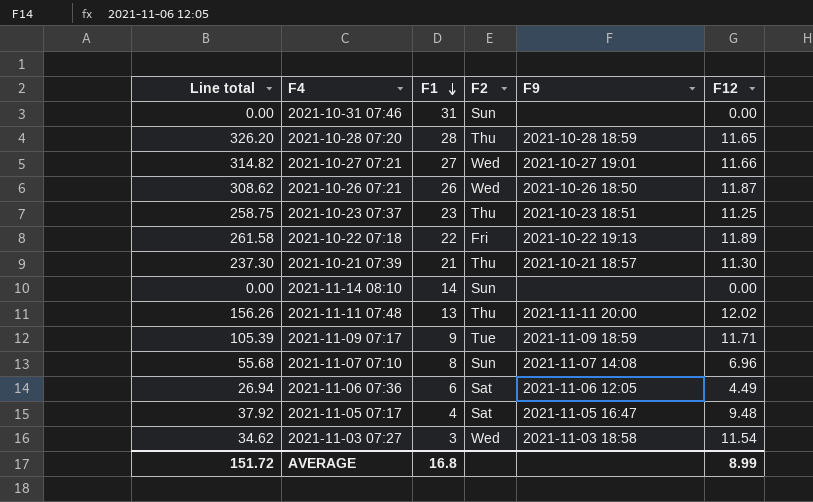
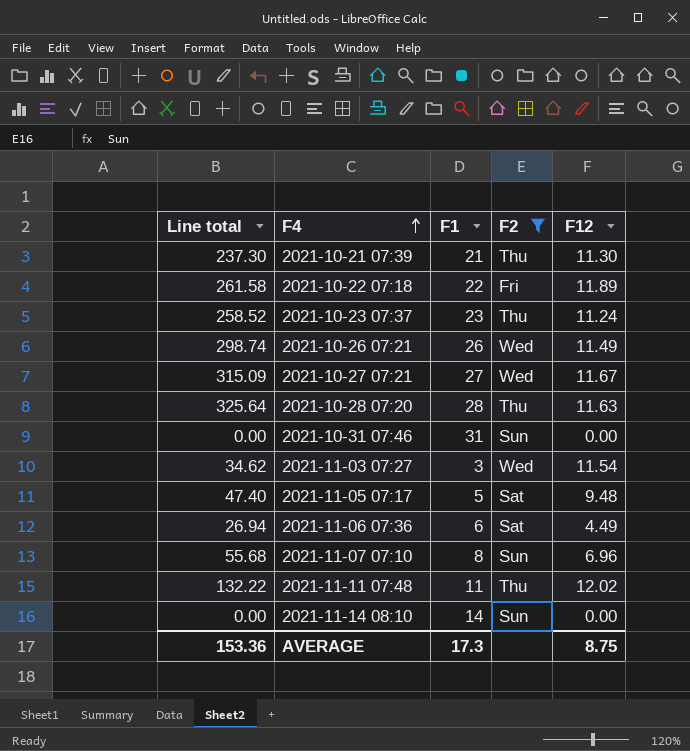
filter: none -> F2 != Tue
row order: F1 descending -> F4 ascending
column F9 | position: 5 -> none
2021-10-23 07:37 | Line total: 258.75 -> 258.52
2021-10-23 07:37 | F12: 11.25 -> 11.24
2021-10-26 07:21 | Line total: 308.62 -> 298.74
2021-10-26 07:21 | F12: 11.87 -> 11.49
2021-10-27 07:21 | Line total: 314.82 -> 315.09
2021-10-27 07:21 | F12: 11.66 -> 11.67
2021-10-28 07:20 | Line total: 326.20 -> 325.64
2021-10-28 07:20 | F12: 11.65 -> 11.63
2021-11-05 07:17 | Line total: 37.92 -> 47.40
2021-11-05 07:17 | F1: 4 -> 5
2021-11-11 07:48 | Line total: 156.26 -> 132.22
2021-11-11 07:48 | F1: 13 -> 11
AVERAGE | Line total: 151.72 -> 153.36
AVERAGE | F1: 16.8 -> 17.3
AVERAGE | F12: 8.99 -> 8.75

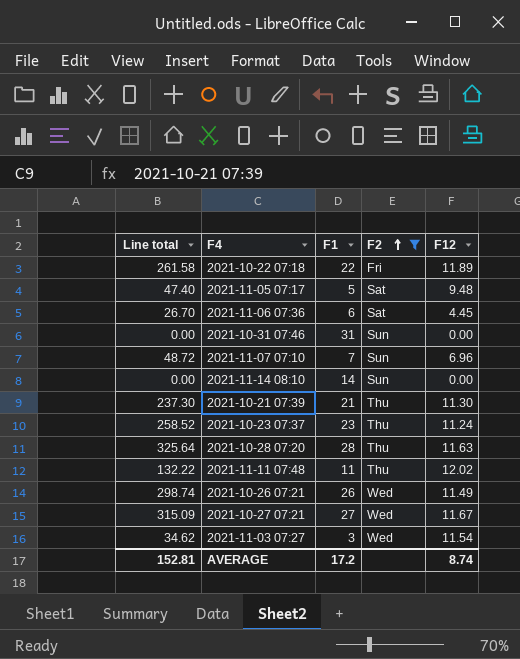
row order: F4 ascending -> F2 ascending
2021-11-06 07:36 | Line total: 26.94 -> 26.70
2021-11-06 07:36 | F12: 4.49 -> 4.45
2021-11-07 07:10 | Line total: 55.68 -> 48.72
2021-11-07 07:10 | F1: 8 -> 7
AVERAGE | Line total: 153.36 -> 152.81
AVERAGE | F1: 17.3 -> 17.2
AVERAGE | F12: 8.75 -> 8.74

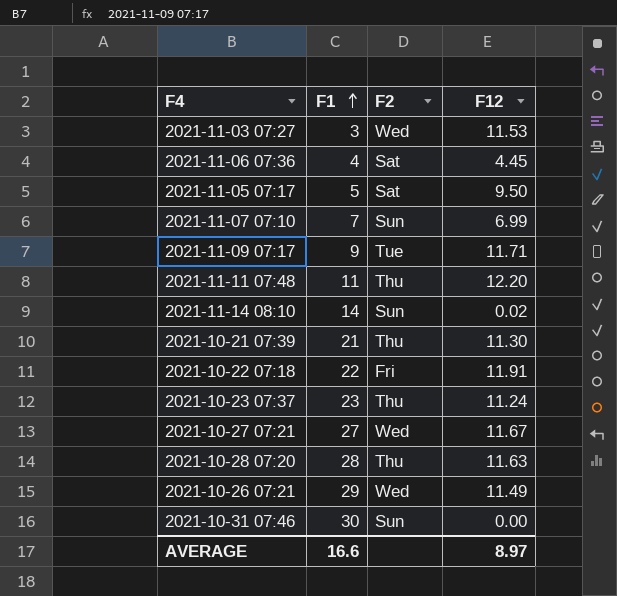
filter: F2 != Tue -> none
row order: F2 ascending -> F1 ascending
column Line total | formula: [F1] * [F12] -> none
2021-11-03 07:27 | F12: 11.54 -> 11.53
2021-11-06 07:36 | F1: 6 -> 4
2021-11-05 07:17 | F12: 9.48 -> 9.50
2021-11-07 07:10 | F12: 6.96 -> 6.99
2021-11-11 07:48 | F12: 12.02 -> 12.20
2021-11-14 08:10 | F12: 0.00 -> 0.02
2021-10-22 07:18 | F12: 11.89 -> 11.91
2021-10-26 07:21 | F1: 26 -> 29
2021-10-31 07:46 | F1: 31 -> 30
AVERAGE | F1: 17.2 -> 16.6
AVERAGE | F12: 8.74 -> 8.97

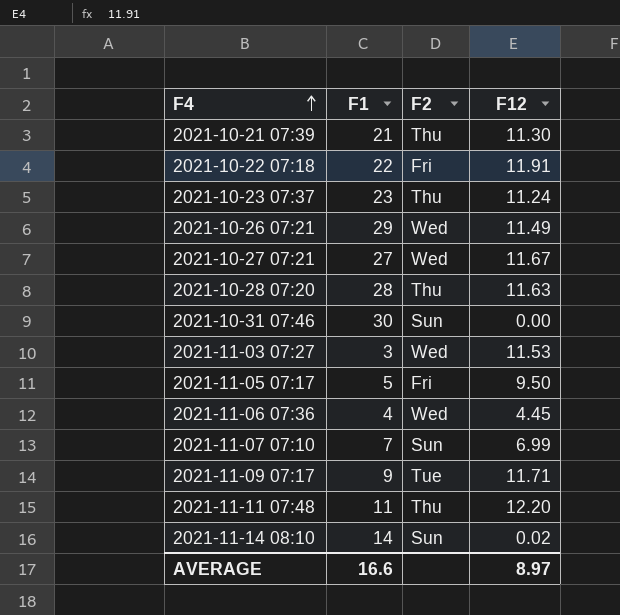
row order: F1 ascending -> F4 ascending
2021-11-05 07:17 | F2: Sat -> Fri
2021-11-06 07:36 | F2: Sat -> Wed

